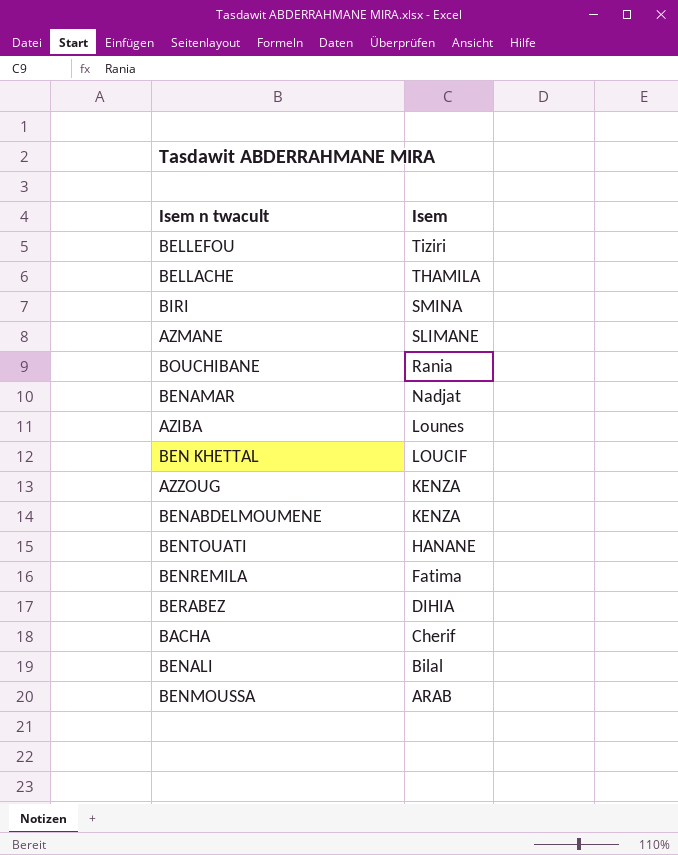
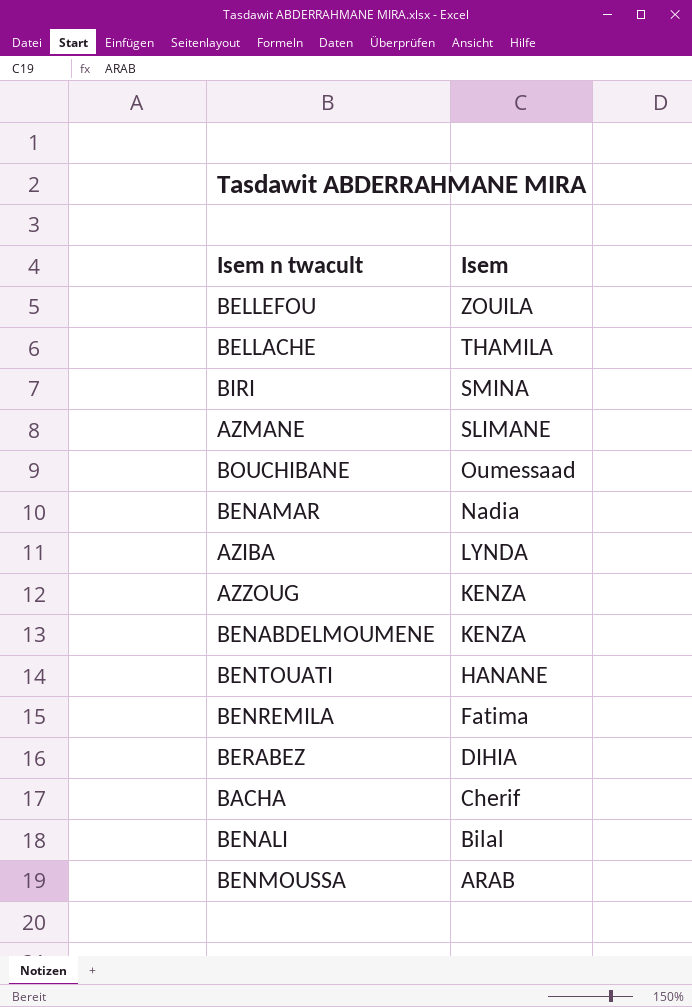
row BEN KHETTAL: LOUCIF -> none
BELLEFOU | Isem: Tiziri -> ZOUILA
BOUCHIBANE | Isem: Rania -> Oumessaad
BENAMAR | Isem: Nadjat -> Nadia
AZIBA | Isem: Lounes -> LYNDA

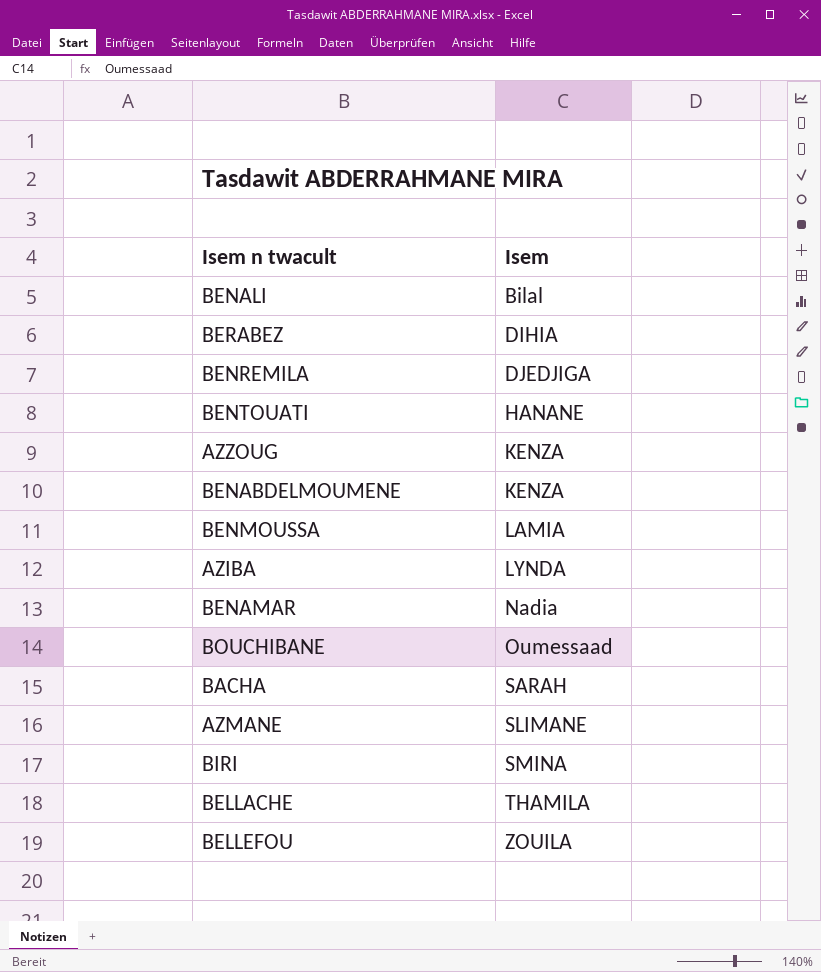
row order: Isem descending -> Isem ascending
BENREMILA | Isem: Fatima -> DJEDJIGA
BENMOUSSA | Isem: ARAB -> LAMIA
BACHA | Isem: Cherif -> SARAH

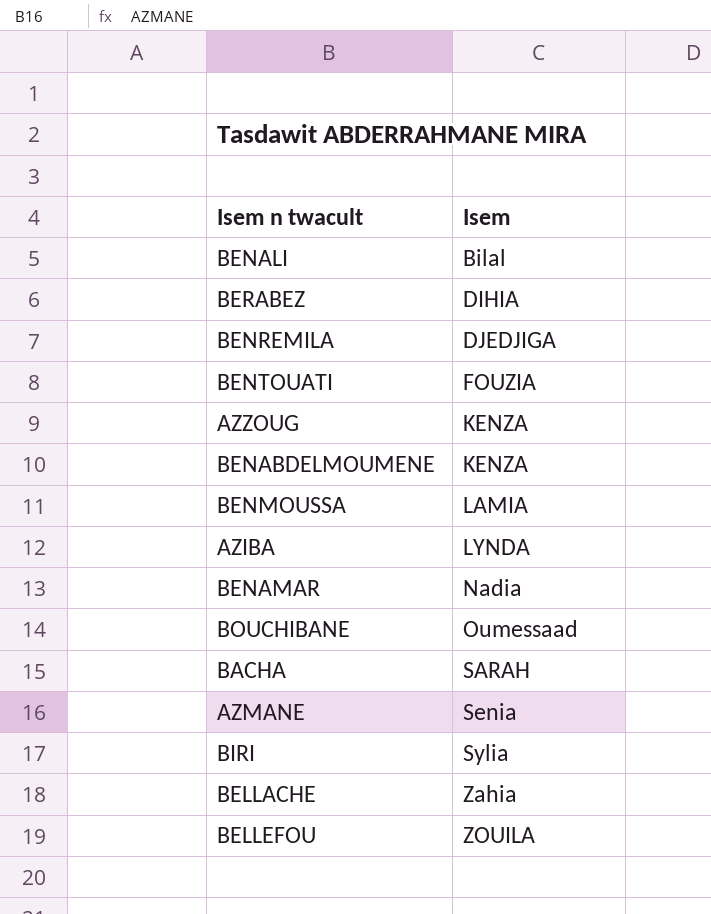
BENTOUATI | Isem: HANANE -> FOUZIA
AZMANE | Isem: SLIMANE -> Senia
BIRI | Isem: SMINA -> Sylia
BELLACHE | Isem: THAMILA -> Zahia

